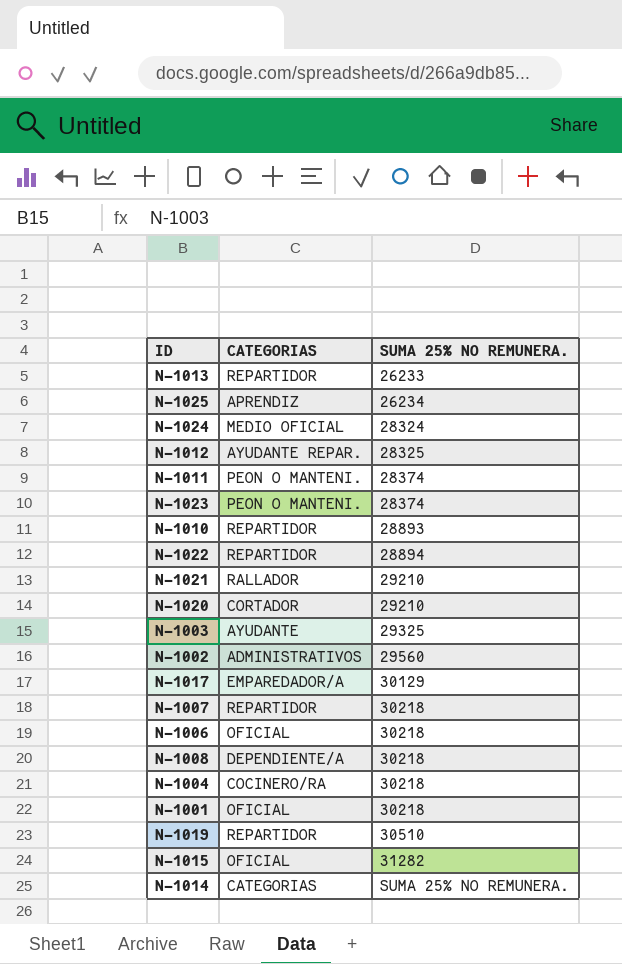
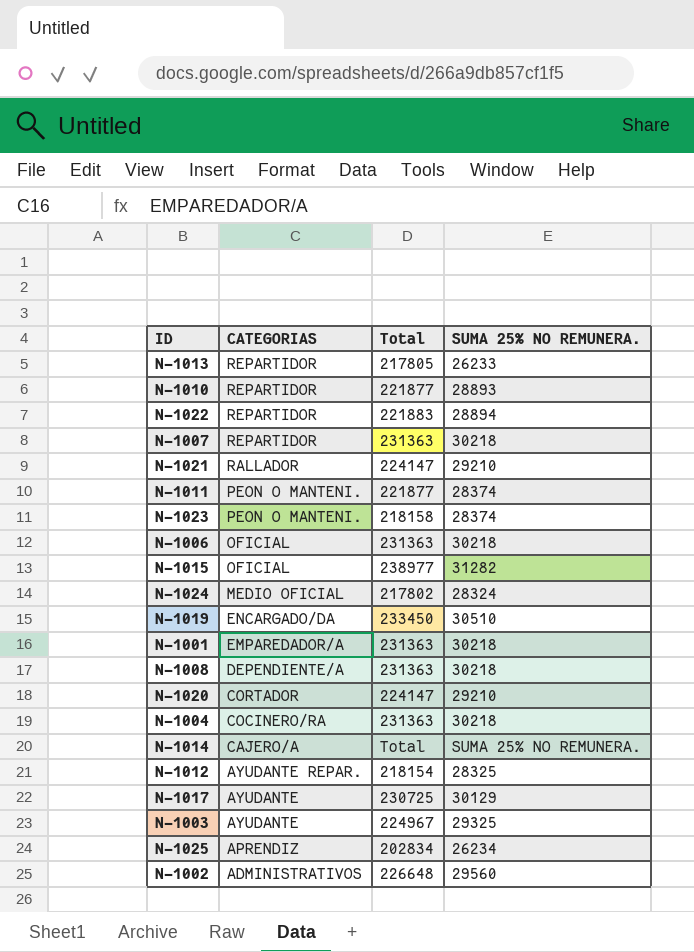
row order: SUMA 25% NO REMUNERA. ascending -> CATEGORIAS descending
column Total | position: none -> 3
N-1019 | CATEGORIAS: REPARTIDOR -> ENCARGADO/DA
N-1001 | CATEGORIAS: OFICIAL -> EMPAREDADOR/A
N-1014 | CATEGORIAS: CATEGORIAS -> CAJERO/A
N-1017 | CATEGORIAS: EMPAREDADOR/A -> AYUDANTE

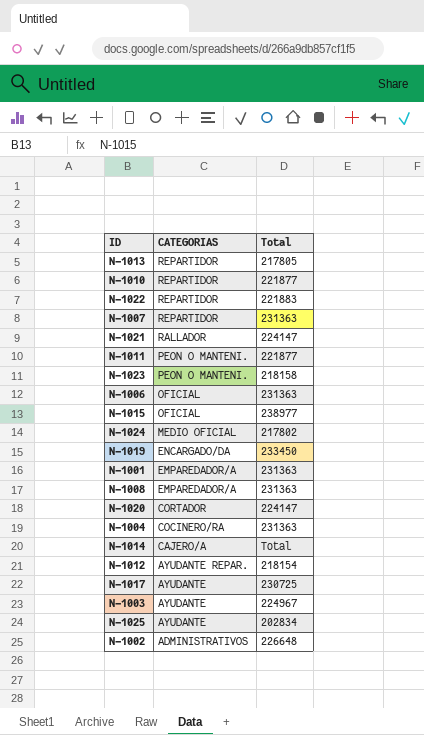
column SUMA 25% NO REMUNERA. | position: 4 -> none
N-1008 | CATEGORIAS: DEPENDIENTE/A -> EMPAREDADOR/A
N-1025 | CATEGORIAS: APRENDIZ -> AYUDANTE

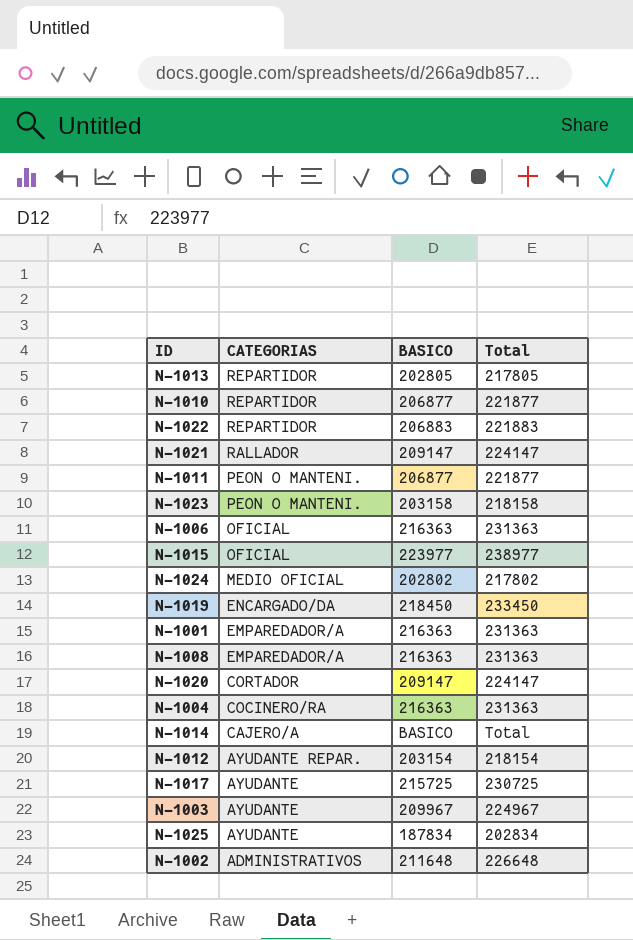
column BASICO | position: none -> 3
row N-1007: REPARTIDOR | 231363 -> none

